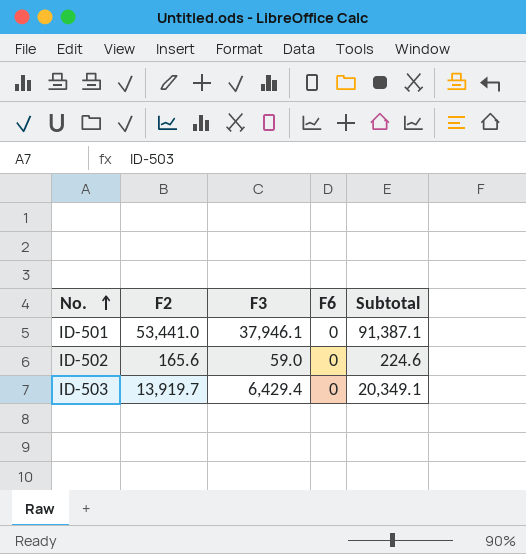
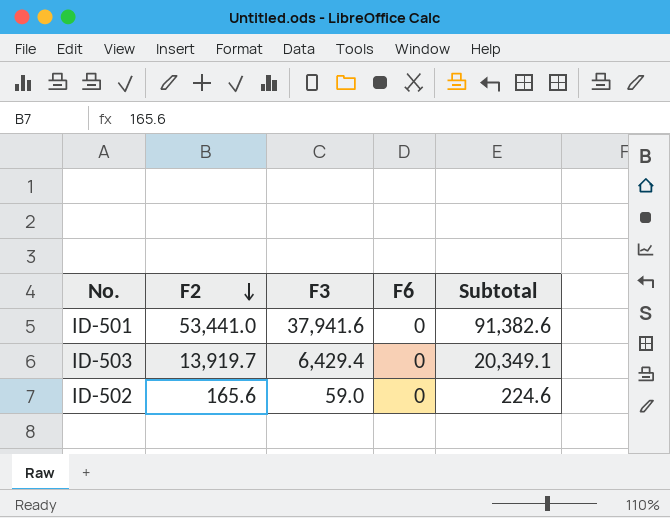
row order: No. ascending -> F2 descending
ID-501 | F3: 37,946.1 -> 37,941.6
ID-501 | Subtotal: 91,387.1 -> 91,382.6

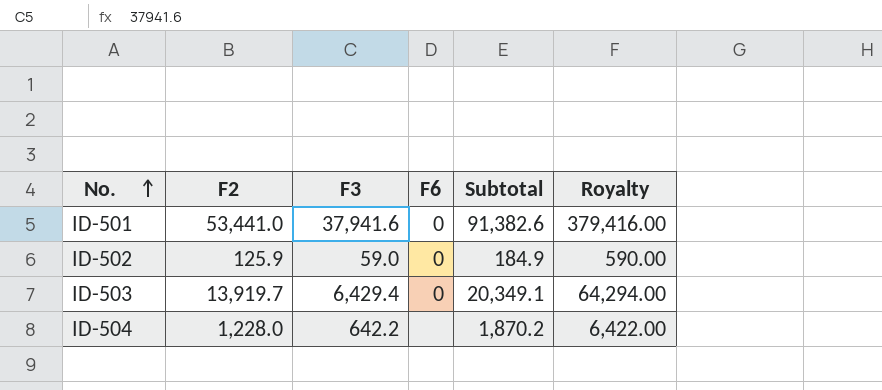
row order: F2 descending -> No. ascending
column Royalty | formula: none -> [F3] * 10
ID-502 | F2: 165.6 -> 125.9
ID-502 | Subtotal: 224.6 -> 184.9
row ID-504: none -> 1,228.0 | 642.2 | none | 1,870.2 | 6,422.00

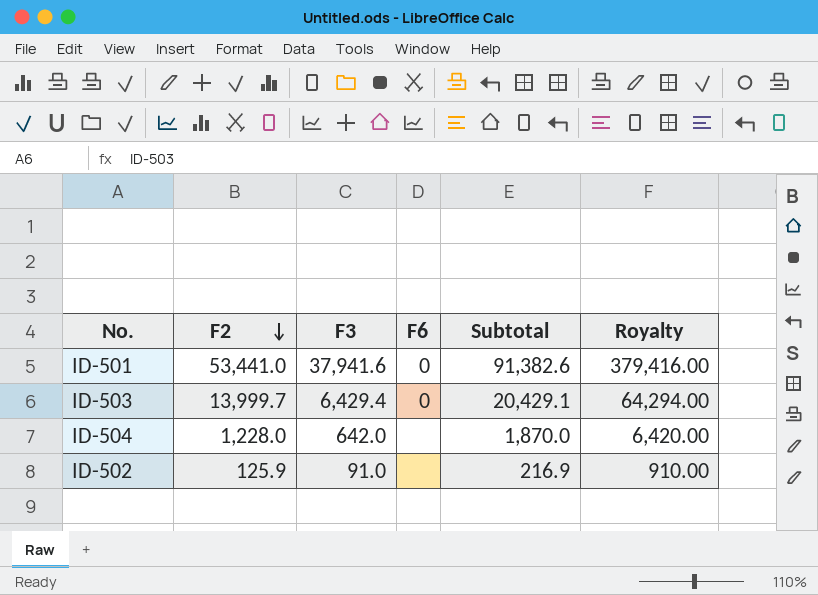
row order: No. ascending -> F2 descending
ID-503 | F2: 13,919.7 -> 13,999.7
ID-503 | Subtotal: 20,349.1 -> 20,429.1
ID-504 | F3: 642.2 -> 642.0
ID-504 | Subtotal: 1,870.2 -> 1,870.0
ID-504 | Royalty: 6,422.00 -> 6,420.00
ID-502 | F3: 59.0 -> 91.0
ID-502 | F6: 0 -> none
ID-502 | Subtotal: 184.9 -> 216.9
ID-502 | Royalty: 590.00 -> 910.00

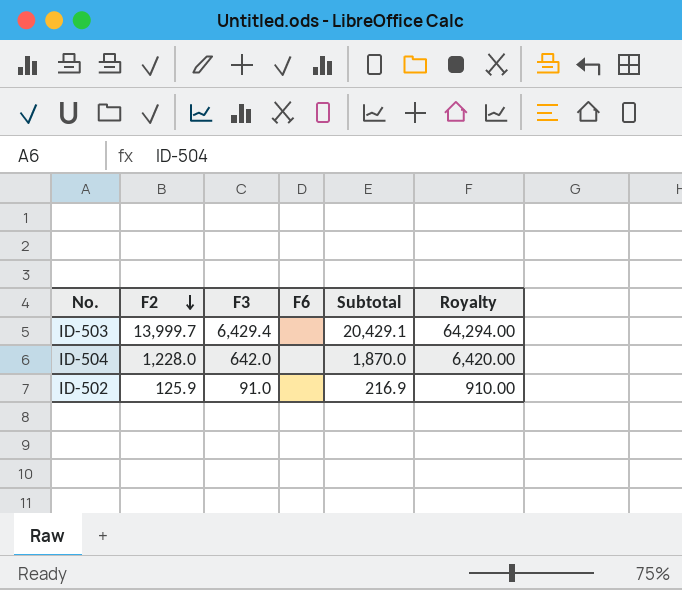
row ID-501: 53,441.0 | 37,941.6 | 0 | 91,382.6 | 379,416.00 -> none
ID-503 | F6: 0 -> none

